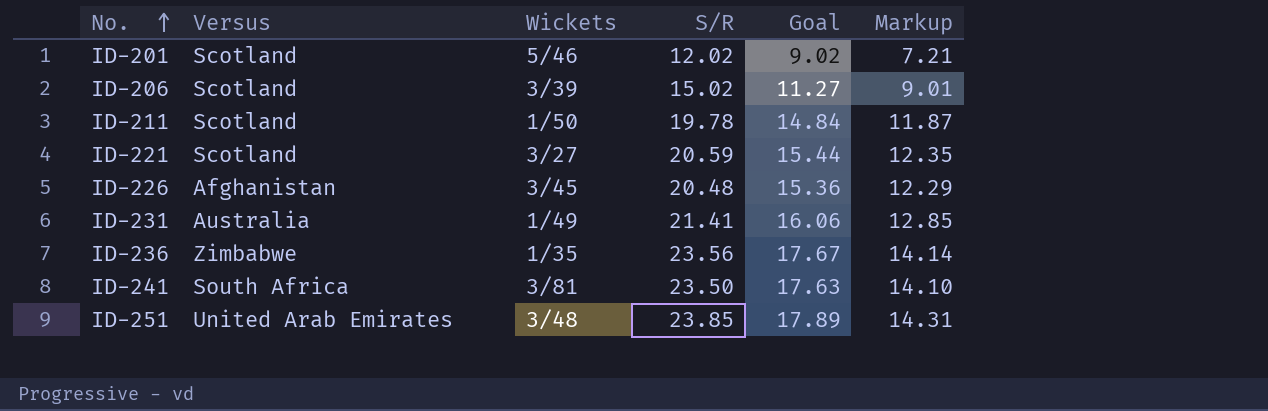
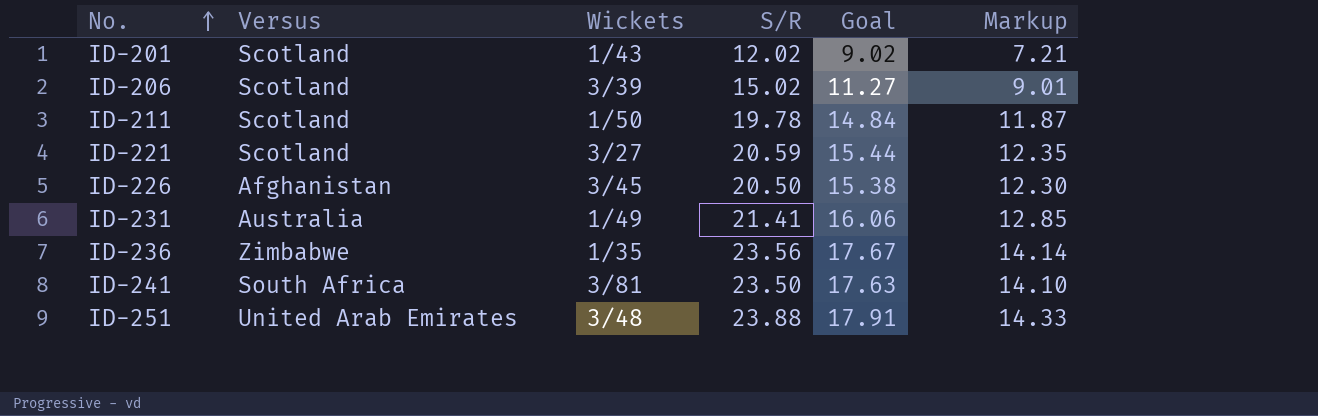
ID-201 | Wickets: 5/46 -> 1/43
ID-226 | S/R: 20.48 -> 20.50
ID-226 | Goal: 15.36 -> 15.38
ID-226 | Markup: 12.29 -> 12.30
ID-251 | S/R: 23.85 -> 23.88
ID-251 | Goal: 17.89 -> 17.91
ID-251 | Markup: 14.31 -> 14.33

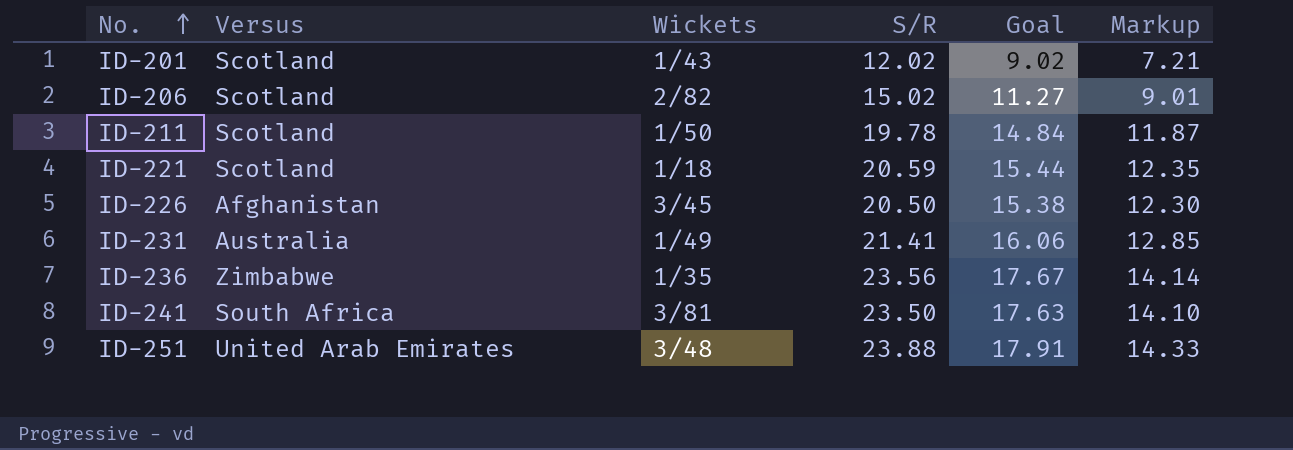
ID-206 | Wickets: 3/39 -> 2/82
ID-221 | Wickets: 3/27 -> 1/18

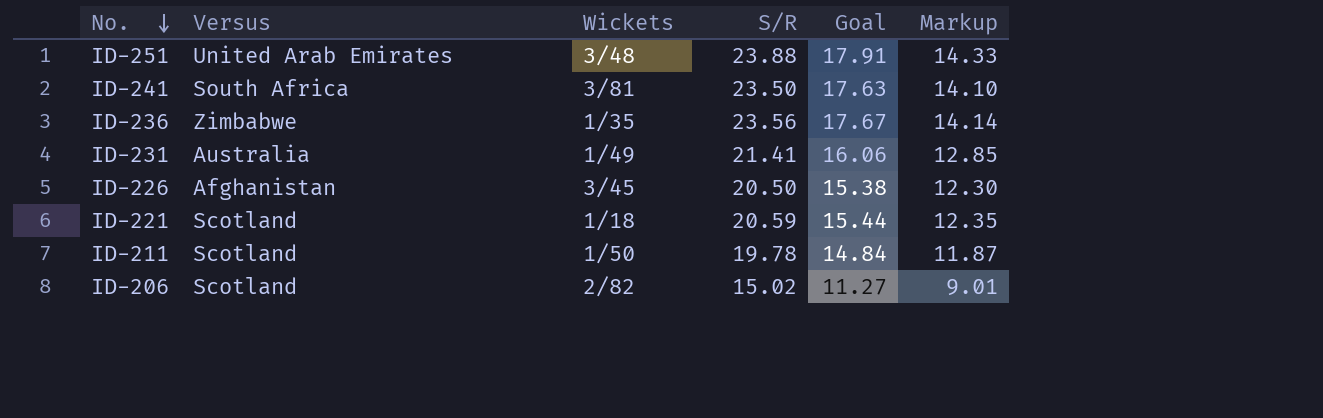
row order: No. ascending -> No. descending
row ID-201: Scotland | 1/43 | 12.02 | 9.02 | 7.21 -> none

